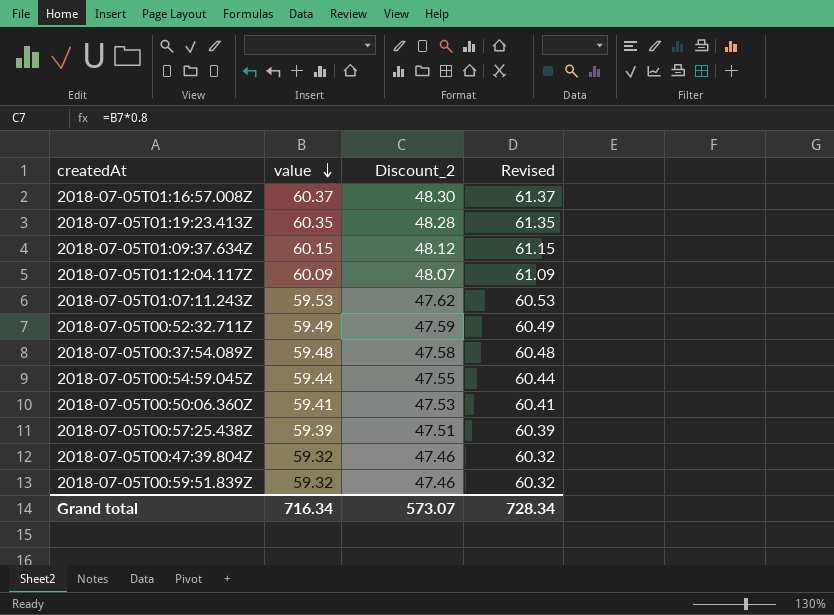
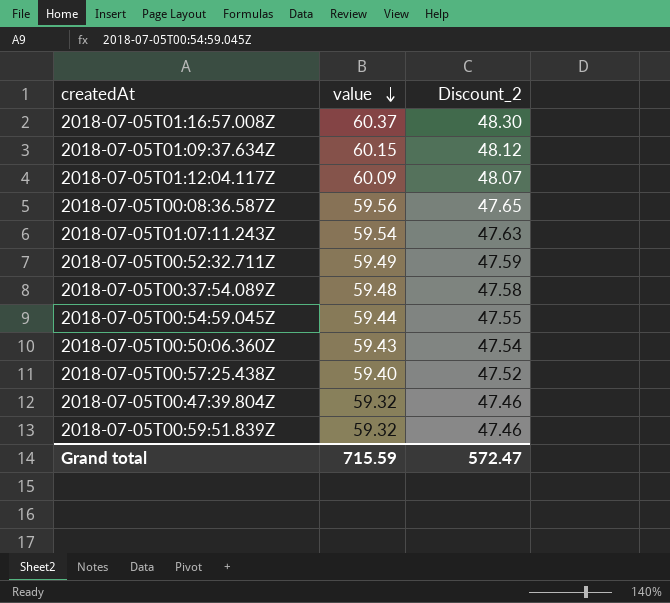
column Revised | formula: [value] + 1 -> none
row 2018-07-05T01:19:23.413Z: 60.35 | 48.28 | 61.35 -> none
row 2018-07-05T00:08:36.587Z: none -> 59.56 | 47.65
2018-07-05T01:07:11.243Z | value: 59.53 -> 59.54
2018-07-05T01:07:11.243Z | Discount_2: 47.62 -> 47.63
2018-07-05T00:50:06.360Z | value: 59.41 -> 59.43
2018-07-05T00:50:06.360Z | Discount_2: 47.53 -> 47.54
2018-07-05T00:57:25.438Z | value: 59.39 -> 59.40
2018-07-05T00:57:25.438Z | Discount_2: 47.51 -> 47.52
Grand total | value: 716.34 -> 715.59
Grand total | Discount_2: 573.07 -> 572.47

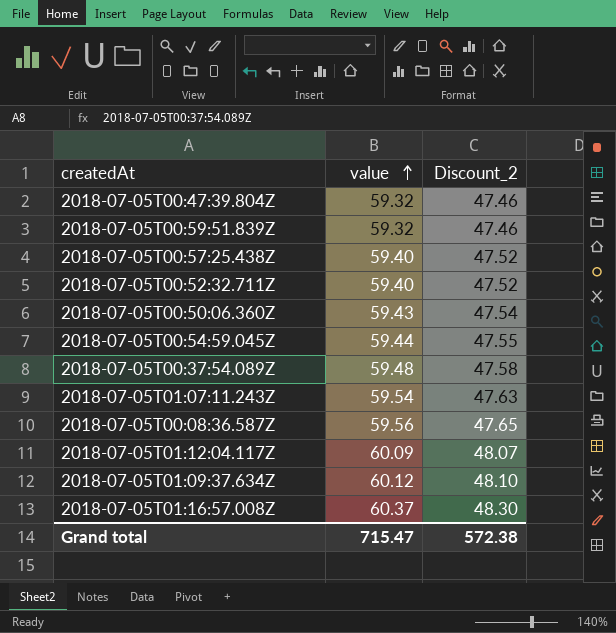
row order: value descending -> value ascending
2018-07-05T00:52:32.711Z | value: 59.49 -> 59.40
2018-07-05T00:52:32.711Z | Discount_2: 47.59 -> 47.52
2018-07-05T01:09:37.634Z | value: 60.15 -> 60.12
2018-07-05T01:09:37.634Z | Discount_2: 48.12 -> 48.10
Grand total | value: 715.59 -> 715.47
Grand total | Discount_2: 572.47 -> 572.38

